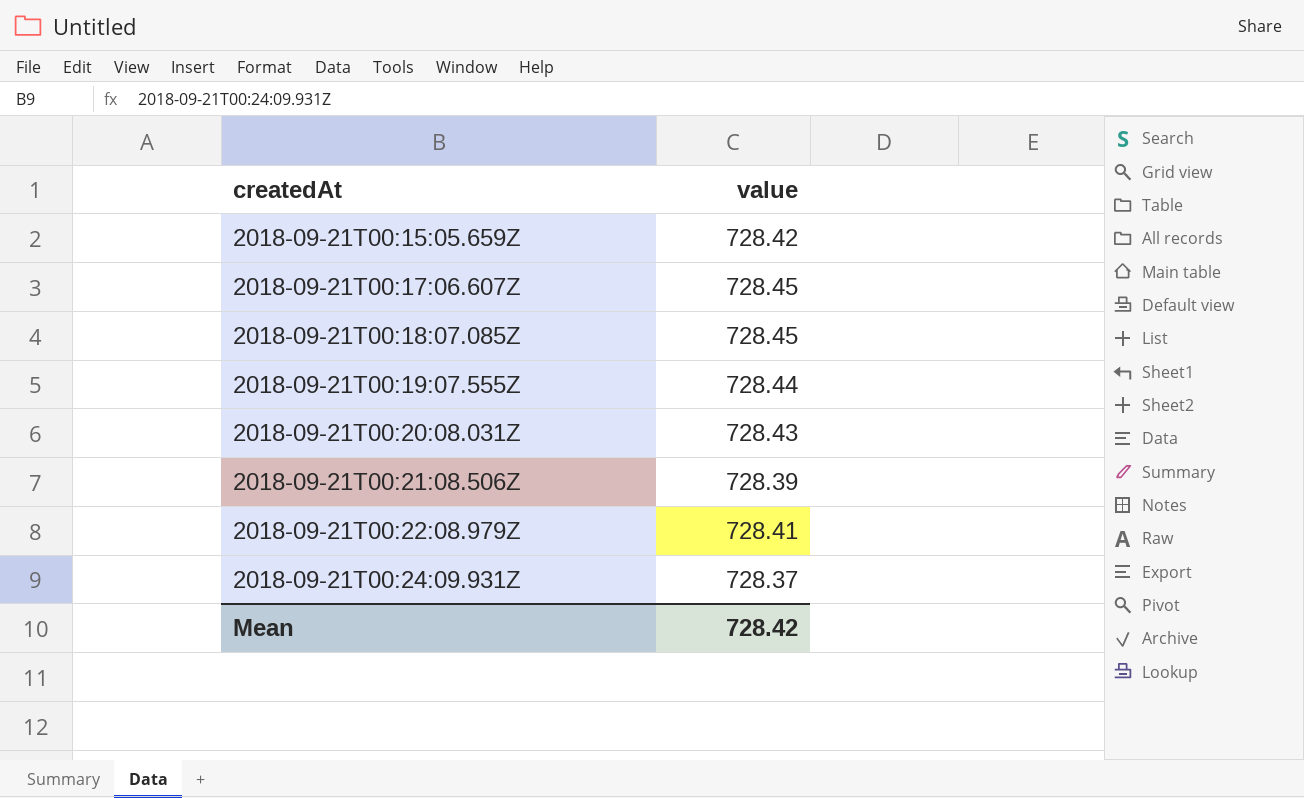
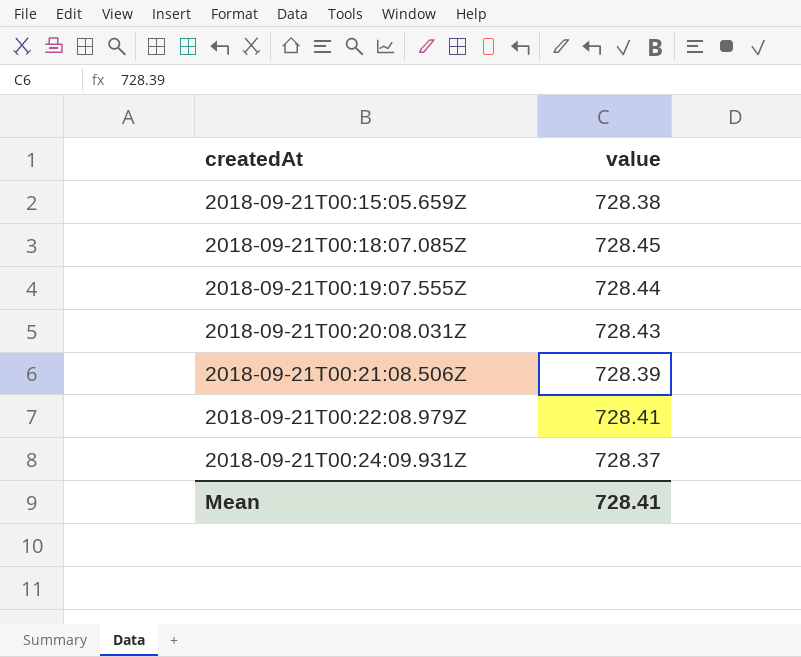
row 2018-09-21T00:17:06.607Z: 728.45 -> none
2018-09-21T00:15:05.659Z | value: 728.42 -> 728.38
Mean | value: 728.42 -> 728.41

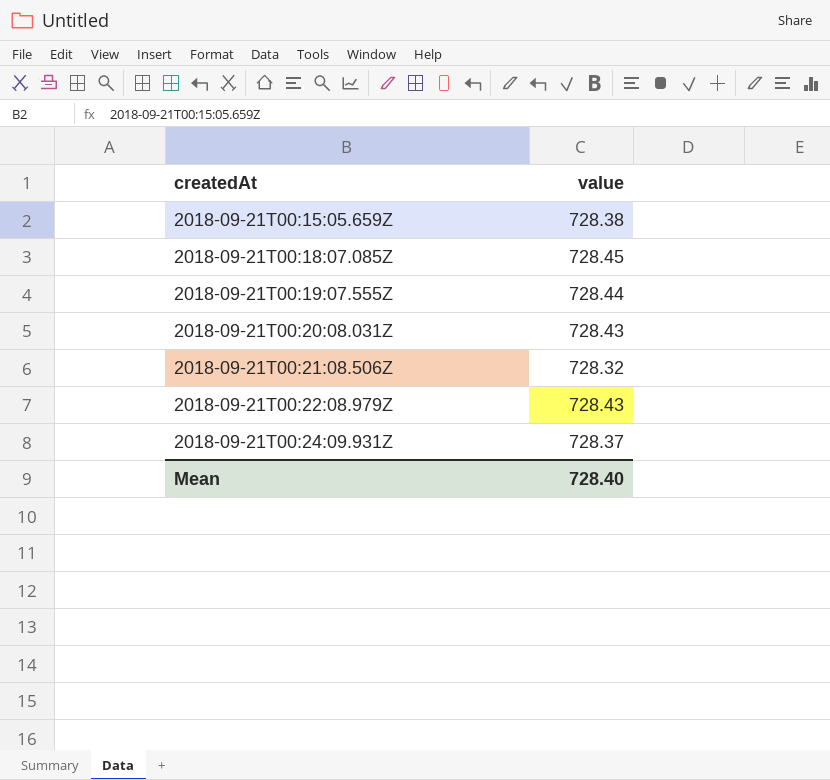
2018-09-21T00:21:08.506Z | value: 728.39 -> 728.32
2018-09-21T00:22:08.979Z | value: 728.41 -> 728.43
Mean | value: 728.41 -> 728.40

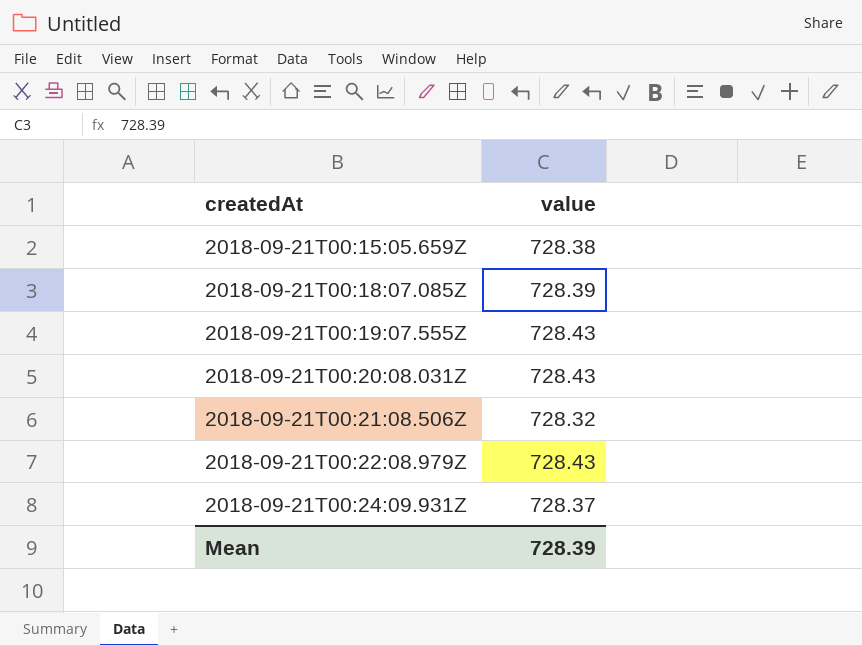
2018-09-21T00:18:07.085Z | value: 728.45 -> 728.39
2018-09-21T00:19:07.555Z | value: 728.44 -> 728.43
Mean | value: 728.40 -> 728.39

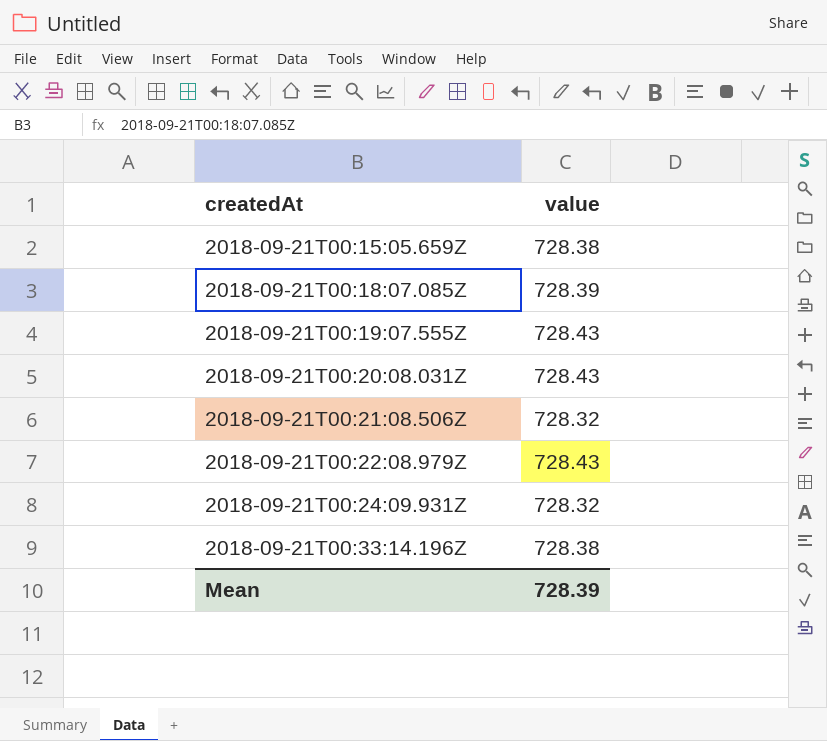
2018-09-21T00:24:09.931Z | value: 728.37 -> 728.32
row 2018-09-21T00:33:14.196Z: none -> 728.38

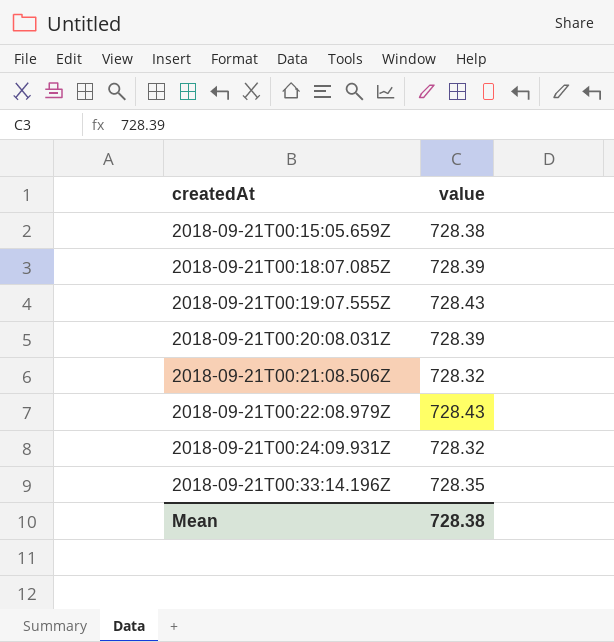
2018-09-21T00:20:08.031Z | value: 728.43 -> 728.39
2018-09-21T00:33:14.196Z | value: 728.38 -> 728.35
Mean | value: 728.39 -> 728.38

